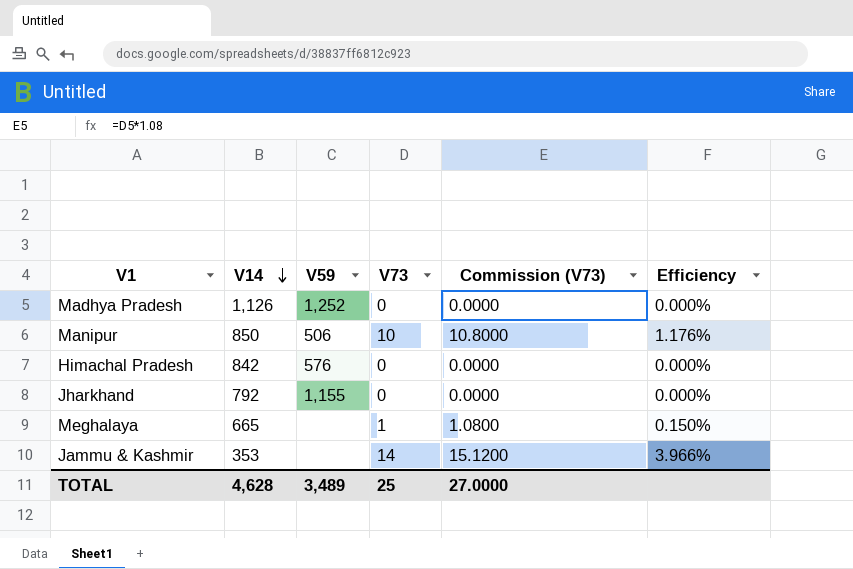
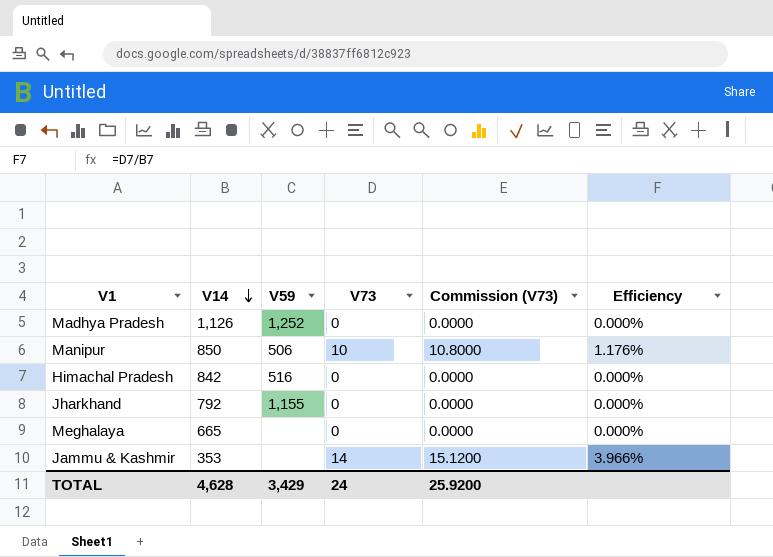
Himachal Pradesh | V59: 576 -> 516
Meghalaya | V73: 1 -> 0
Meghalaya | Commission (V73): 1.0800 -> 0.0000
Meghalaya | Efficiency: 0.150% -> 0.000%
TOTAL | V59: 3,489 -> 3,429
TOTAL | V73: 25 -> 24
TOTAL | Commission (V73): 27.0000 -> 25.9200

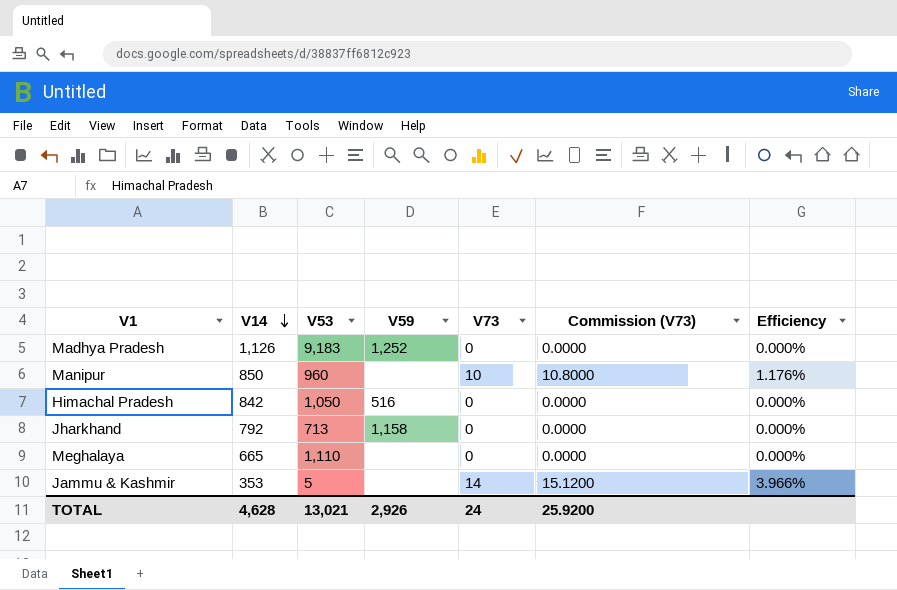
column V53 | position: none -> 3
Manipur | V59: 506 -> none
Jharkhand | V59: 1,155 -> 1,158
TOTAL | V59: 3,429 -> 2,926

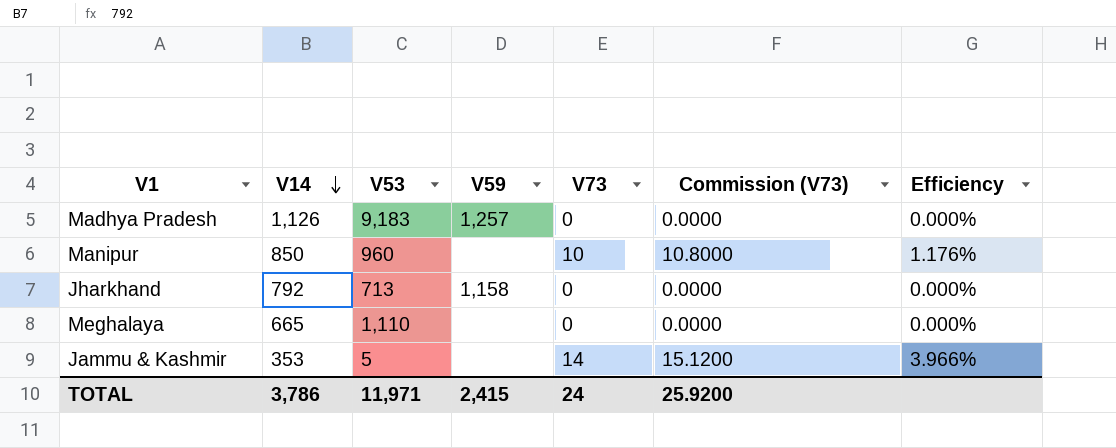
row Himachal Pradesh: 842 | 1,050 | 516 | 0 | 0.0000 | 0.000% -> none
Madhya Pradesh | V59: 1,252 -> 1,257
TOTAL | V14: 4,628 -> 3,786
TOTAL | V53: 13,021 -> 11,971
TOTAL | V59: 2,926 -> 2,415

